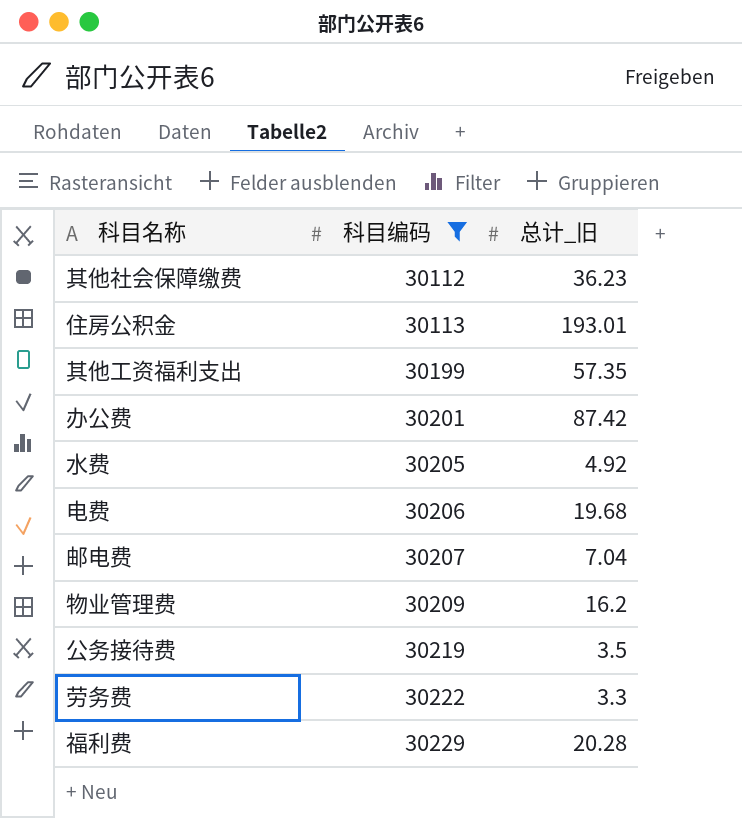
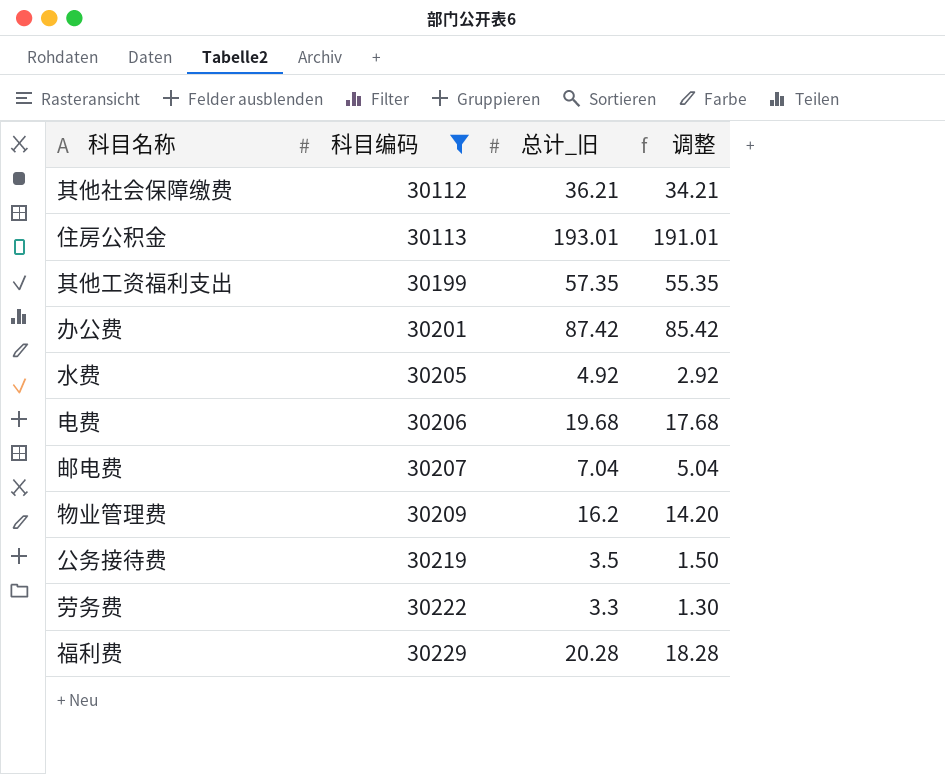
column 调整 | formula: none -> [总计_旧] - 2
其他社会保障缴费 | 总计_旧: 36.23 -> 36.21

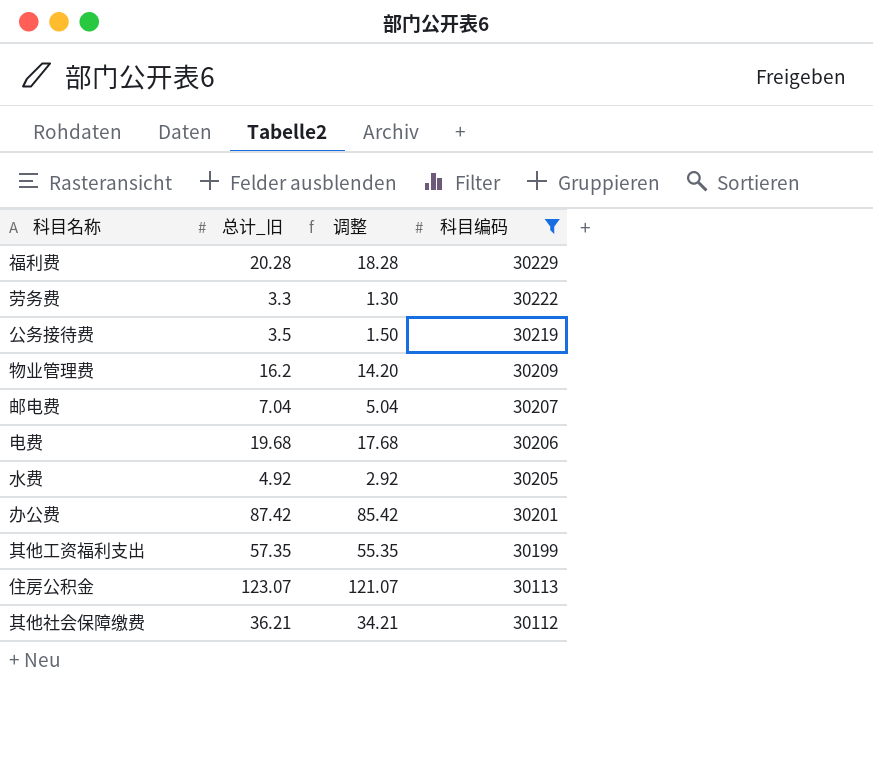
row order: 科目编码 ascending -> 科目编码 descending
column 科目编码 | position: 2 -> 4
住房公积金 | 总计_旧: 193.01 -> 123.07
住房公积金 | 调整: 191.01 -> 121.07

